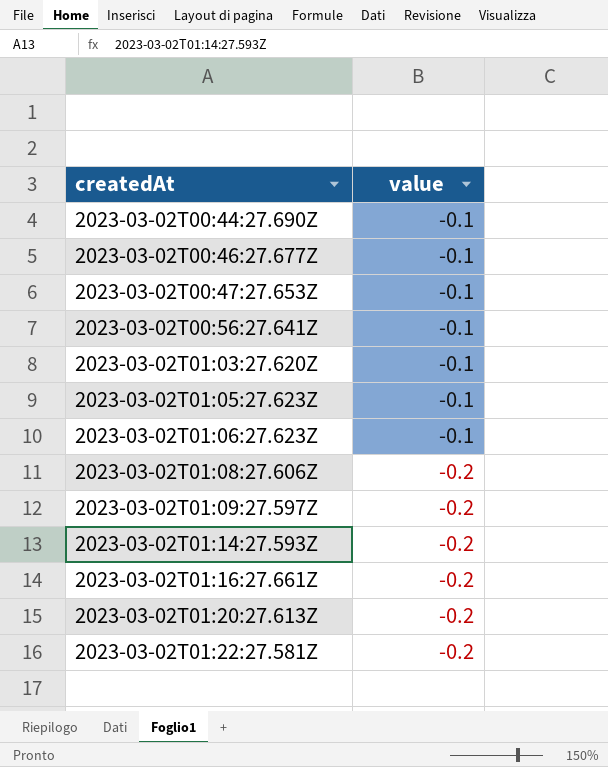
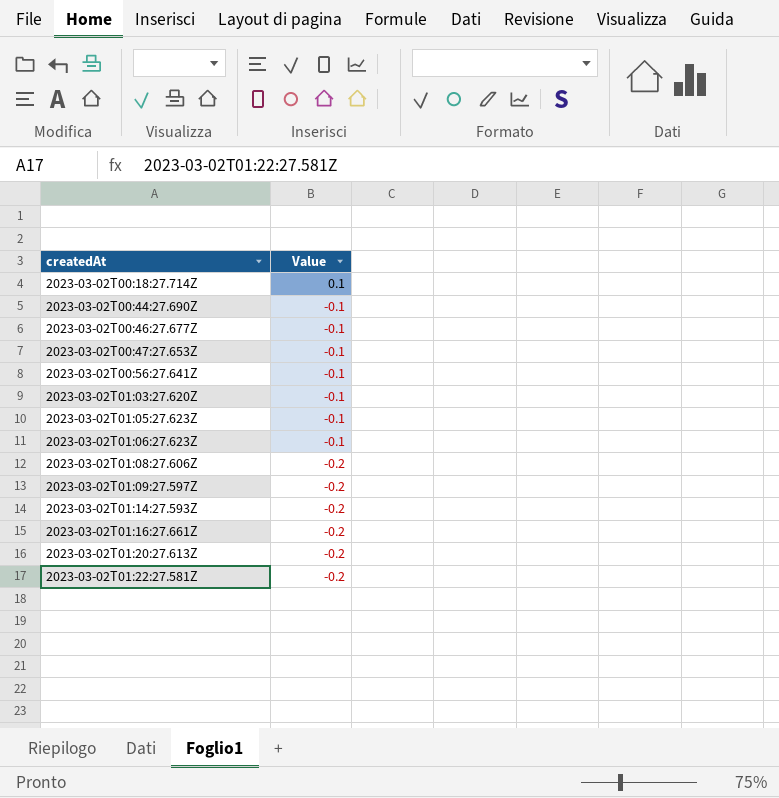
column name: value -> Value
row 2023-03-02T00:18:27.714Z: none -> 0.1

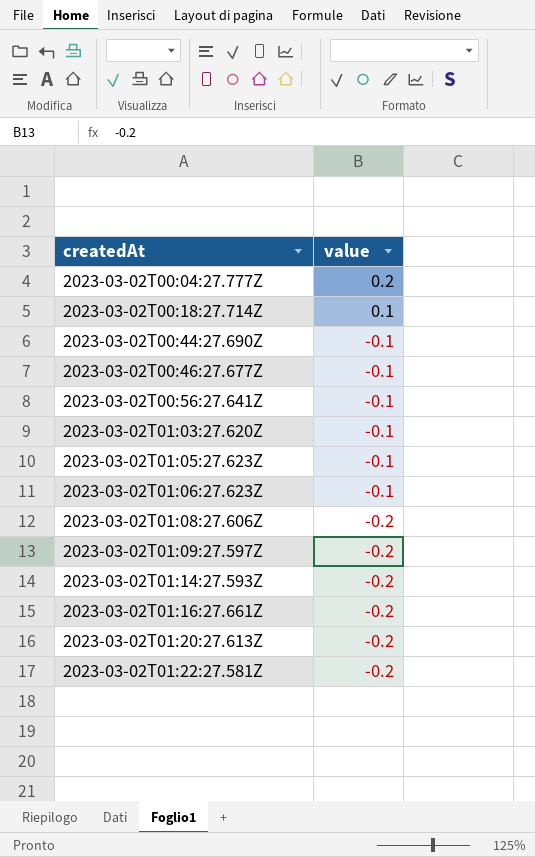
column name: Value -> value
row 2023-03-02T00:47:27.653Z: -0.1 -> none
row 2023-03-02T00:04:27.777Z: none -> 0.2

